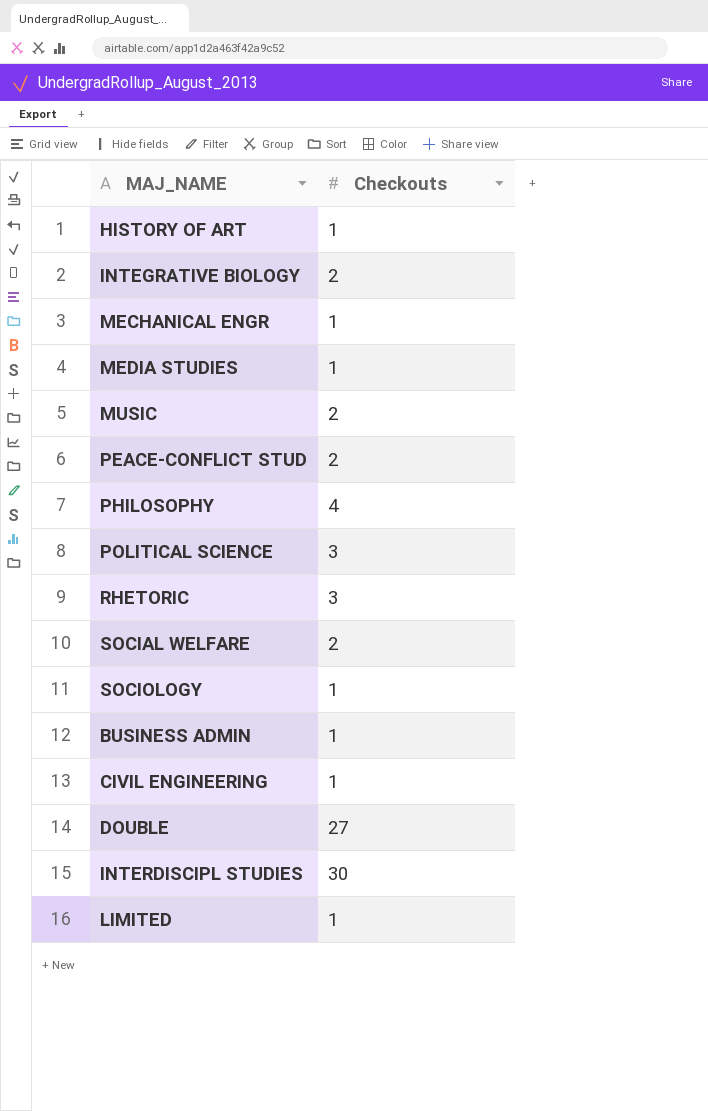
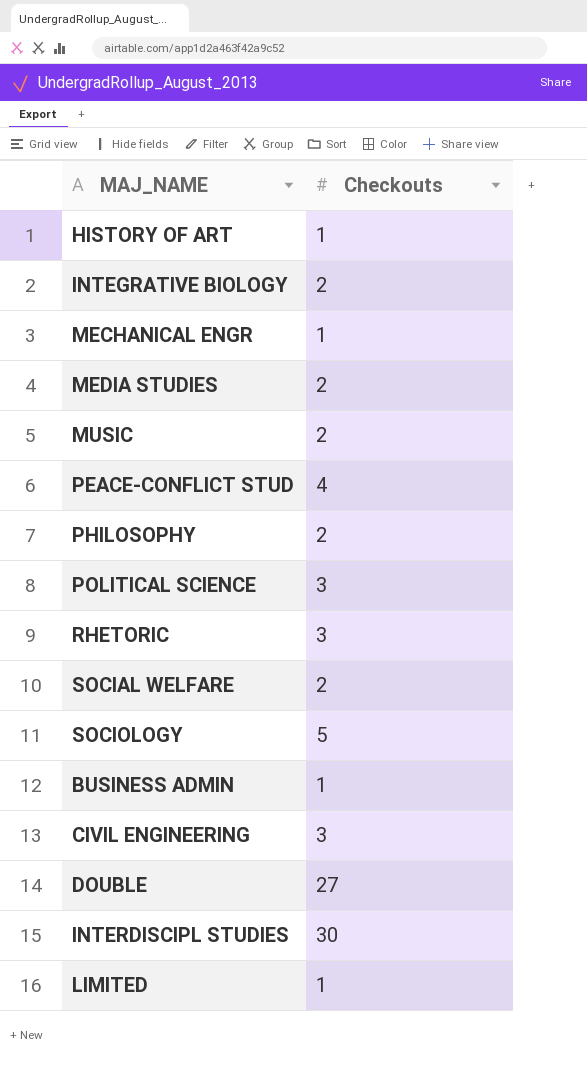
MEDIA STUDIES | Checkouts: 1 -> 2
PEACE-CONFLICT STUD | Checkouts: 2 -> 4
PHILOSOPHY | Checkouts: 4 -> 2
SOCIOLOGY | Checkouts: 1 -> 5
CIVIL ENGINEERING | Checkouts: 1 -> 3

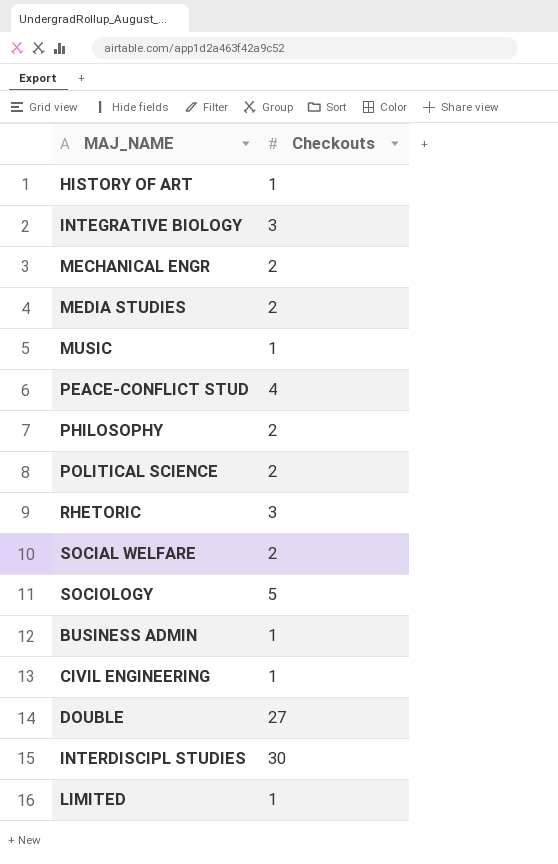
INTEGRATIVE BIOLOGY | Checkouts: 2 -> 3
MECHANICAL ENGR | Checkouts: 1 -> 2
MUSIC | Checkouts: 2 -> 1
POLITICAL SCIENCE | Checkouts: 3 -> 2
CIVIL ENGINEERING | Checkouts: 3 -> 1

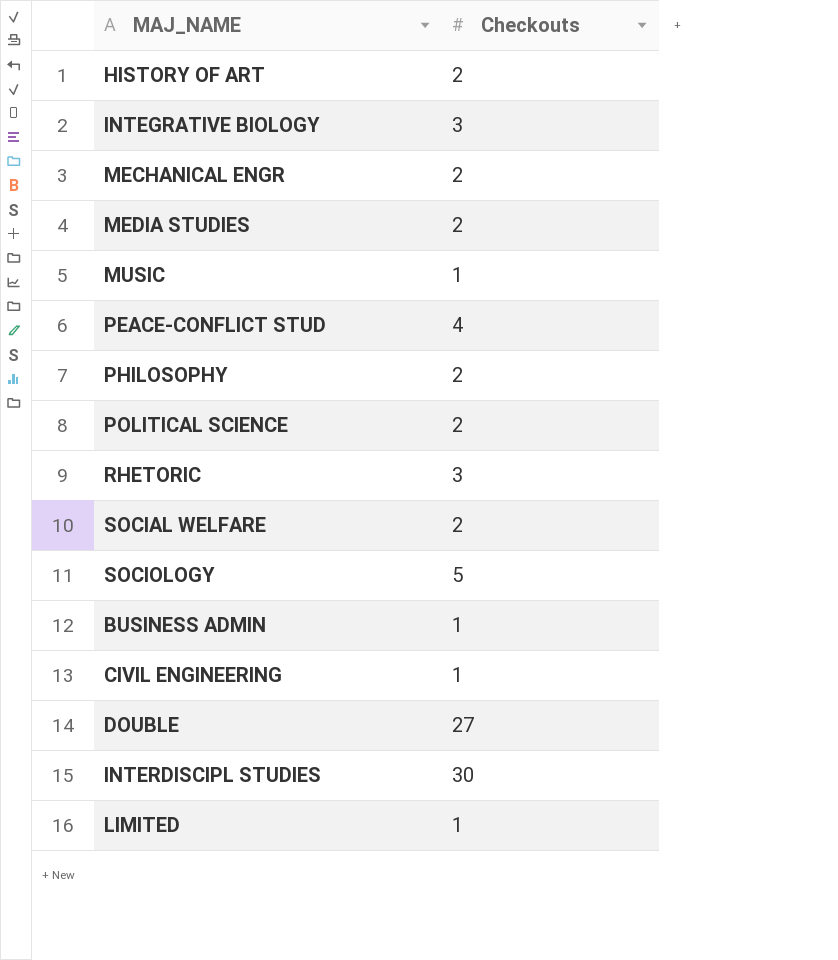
HISTORY OF ART | Checkouts: 1 -> 2

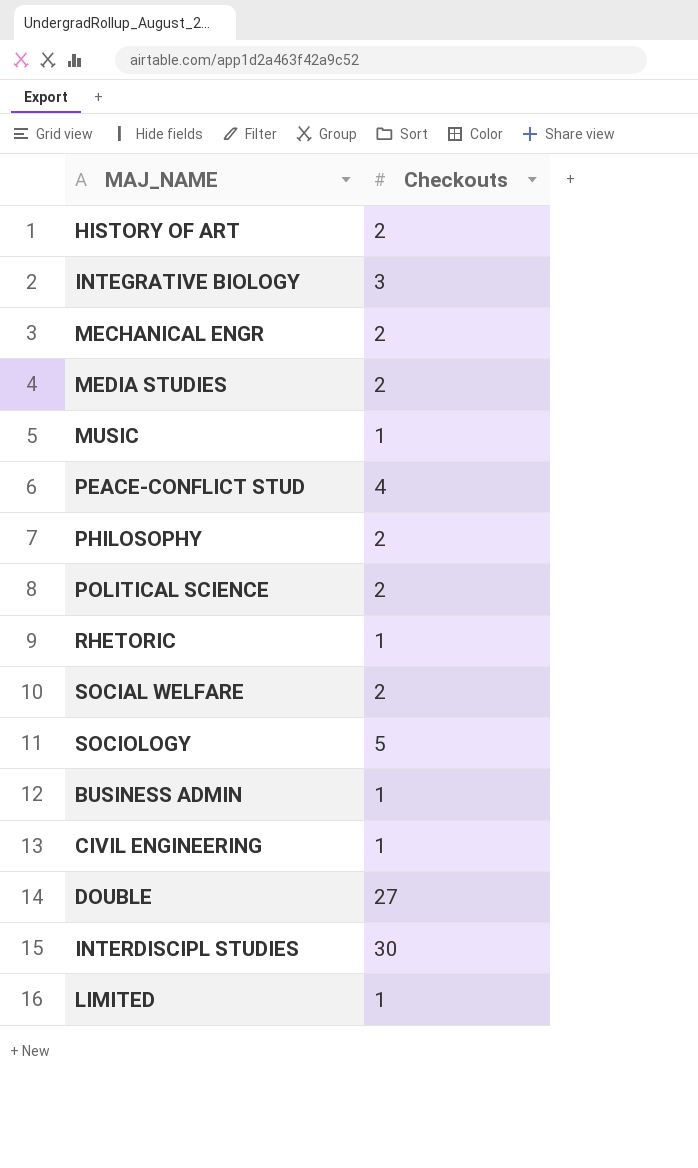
RHETORIC | Checkouts: 3 -> 1

